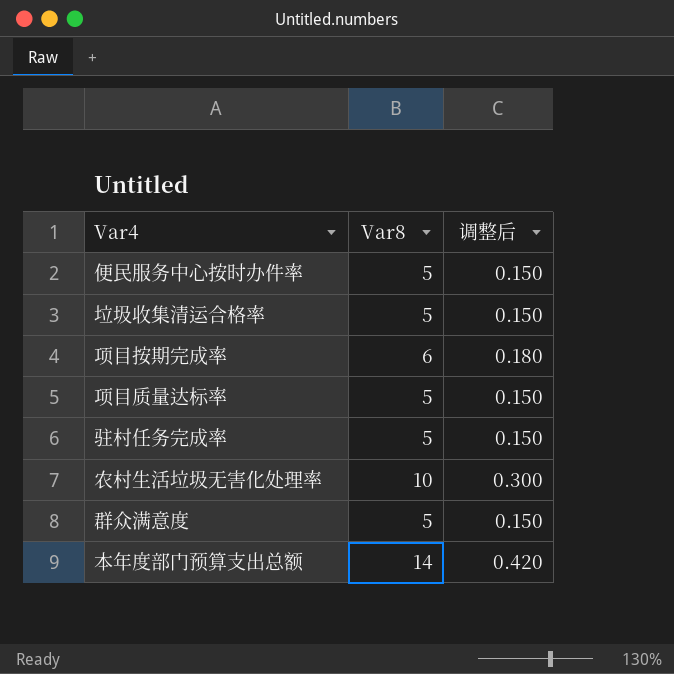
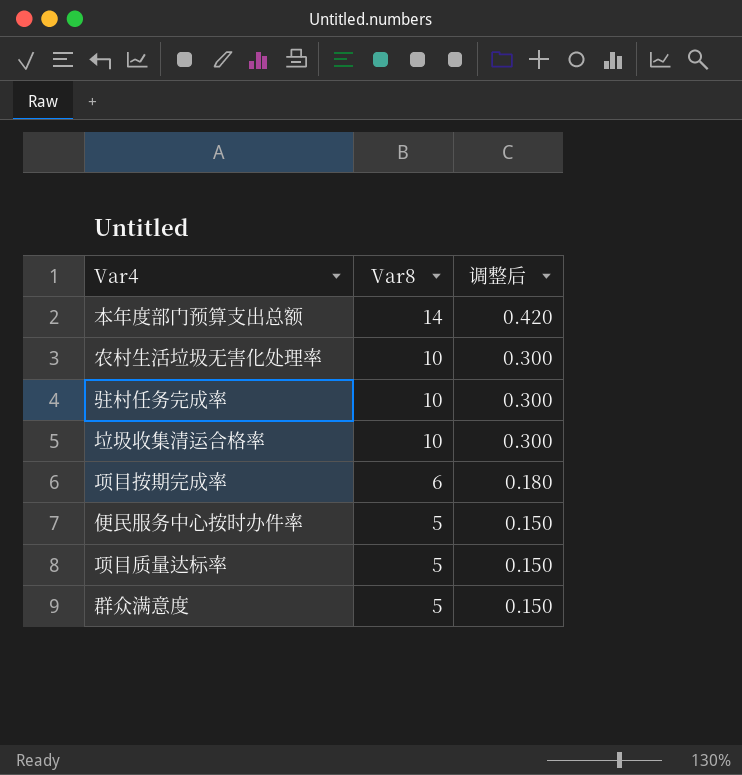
row order: none -> Var8 descending
驻村任务完成率 | Var8: 5 -> 10
驻村任务完成率 | 调整后: 0.150 -> 0.300
垃圾收集清运合格率 | Var8: 5 -> 10
垃圾收集清运合格率 | 调整后: 0.150 -> 0.300

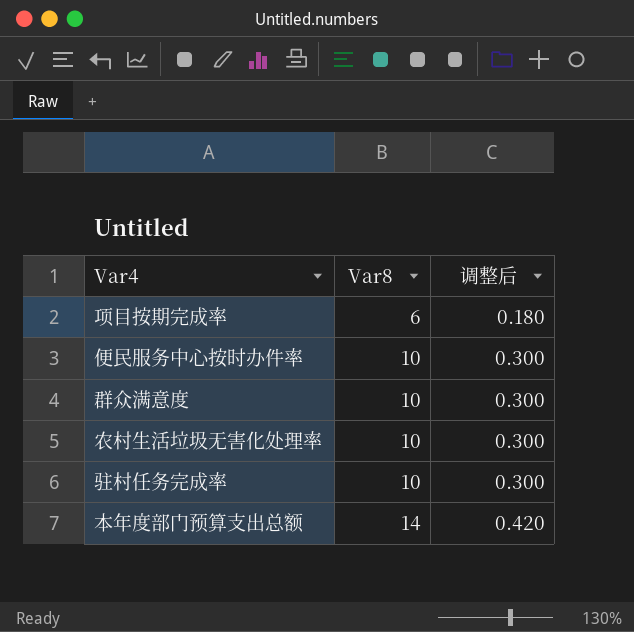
row order: Var8 descending -> Var8 ascending
row 垃圾收集清运合格率: 10 | 0.300 -> none
row 项目质量达标率: 5 | 0.150 -> none
便民服务中心按时办件率 | Var8: 5 -> 10
便民服务中心按时办件率 | 调整后: 0.150 -> 0.300
群众满意度 | Var8: 5 -> 10
群众满意度 | 调整后: 0.150 -> 0.300

